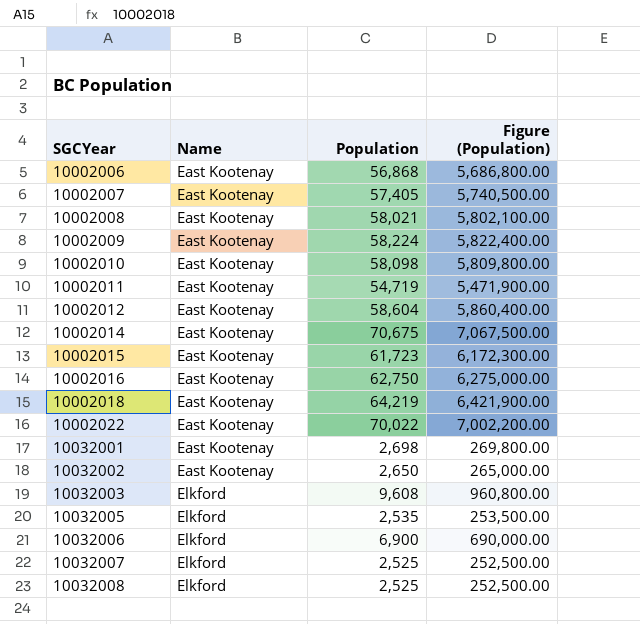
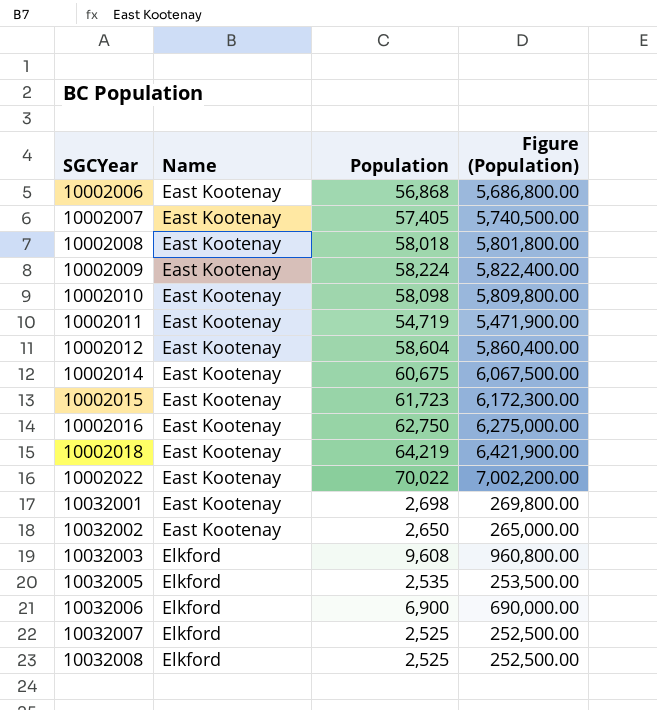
10002008 | Population: 58,021 -> 58,018
10002008 | Figure (Population): 5,802,100.00 -> 5,801,800.00
10002014 | Population: 70,675 -> 60,675
10002014 | Figure (Population): 7,067,500.00 -> 6,067,500.00

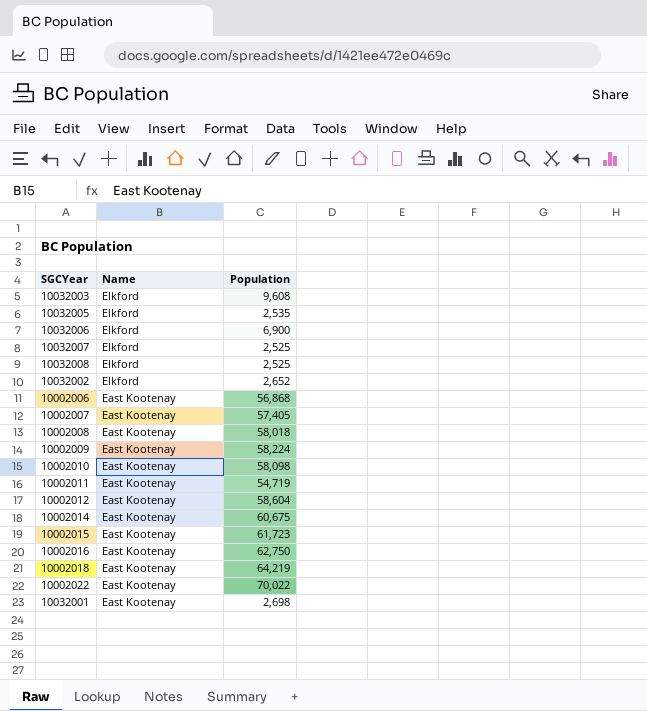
row order: SGCYear ascending -> Name descending
column Figure (Population) | formula: [Population] * 100 -> none
10032002 | Name: East Kootenay -> Elkford
10032002 | Population: 2,650 -> 2,652

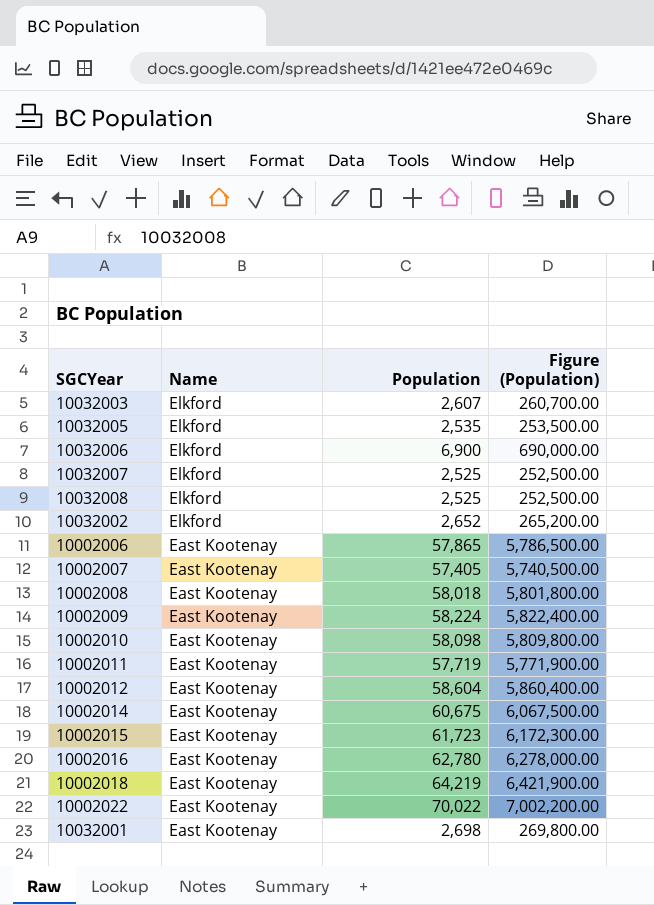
column Figure (Population) | formula: none -> [Population] * 100
10032003 | Population: 9,608 -> 2,607
10002006 | Population: 56,868 -> 57,865
10002011 | Population: 54,719 -> 57,719
10002016 | Population: 62,750 -> 62,780

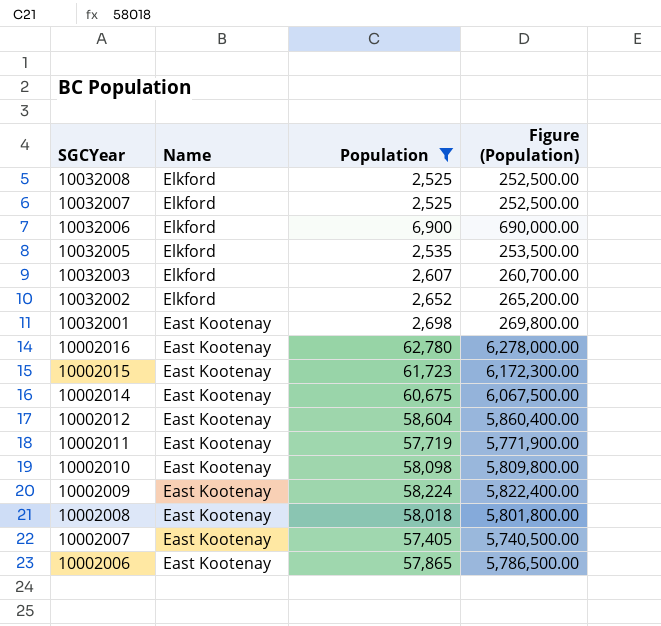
filter: none -> Population <= 62,780
row order: Name descending -> SGCYear descending

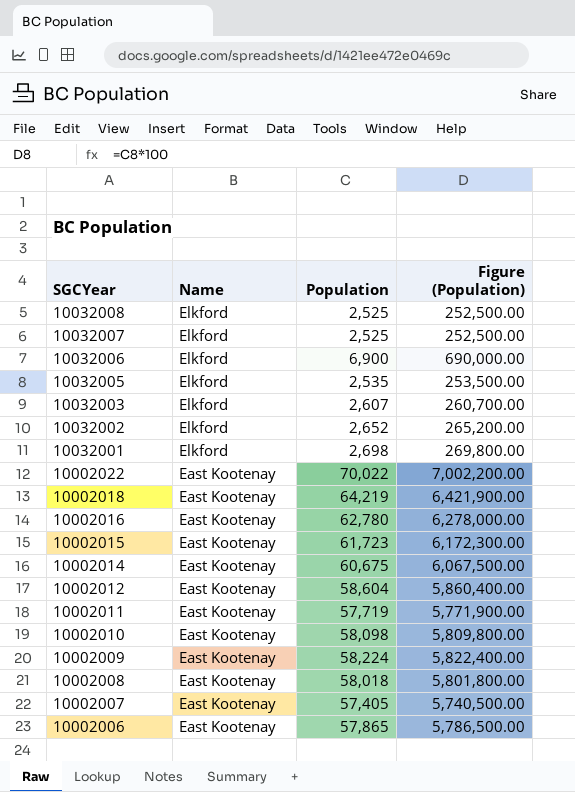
filter: Population <= 62,780 -> none
10032001 | Name: East Kootenay -> Elkford

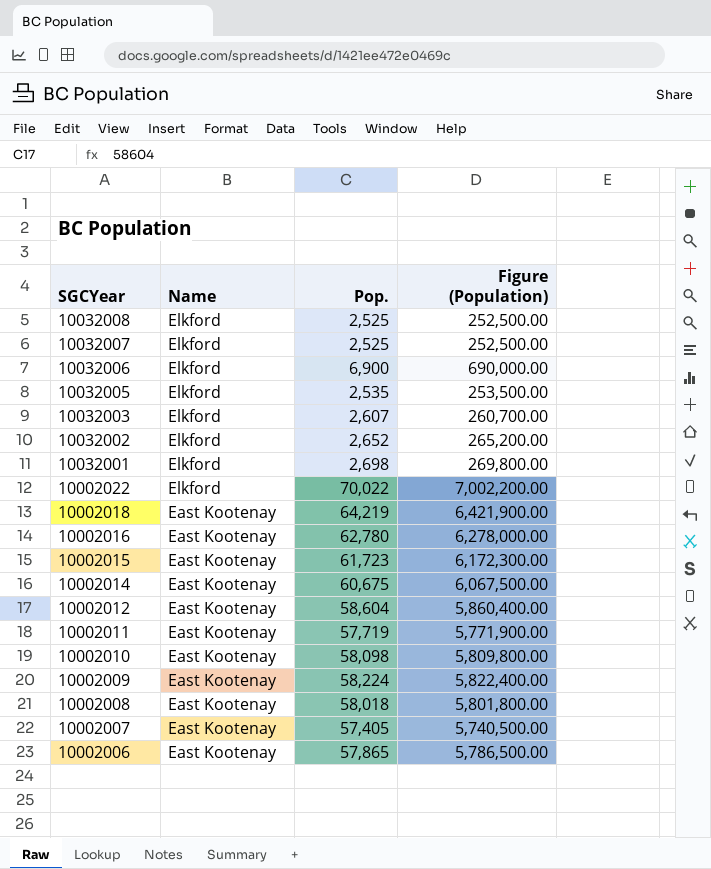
column name: Population -> Pop.
10002022 | Name: East Kootenay -> Elkford

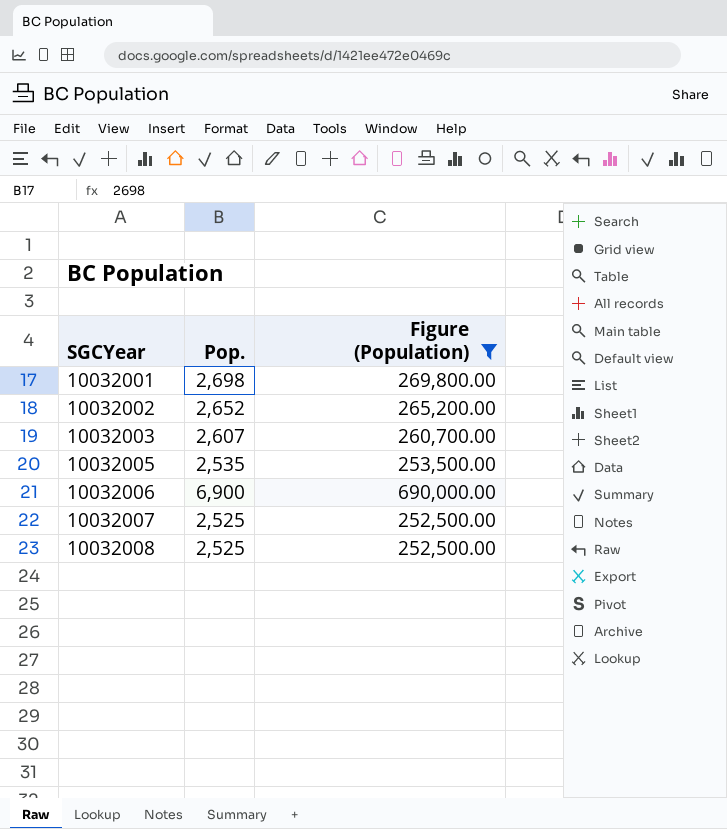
filter: none -> Figure (Population) <= 690,000.00
row order: SGCYear descending -> SGCYear ascending
column Name | position: 2 -> none

